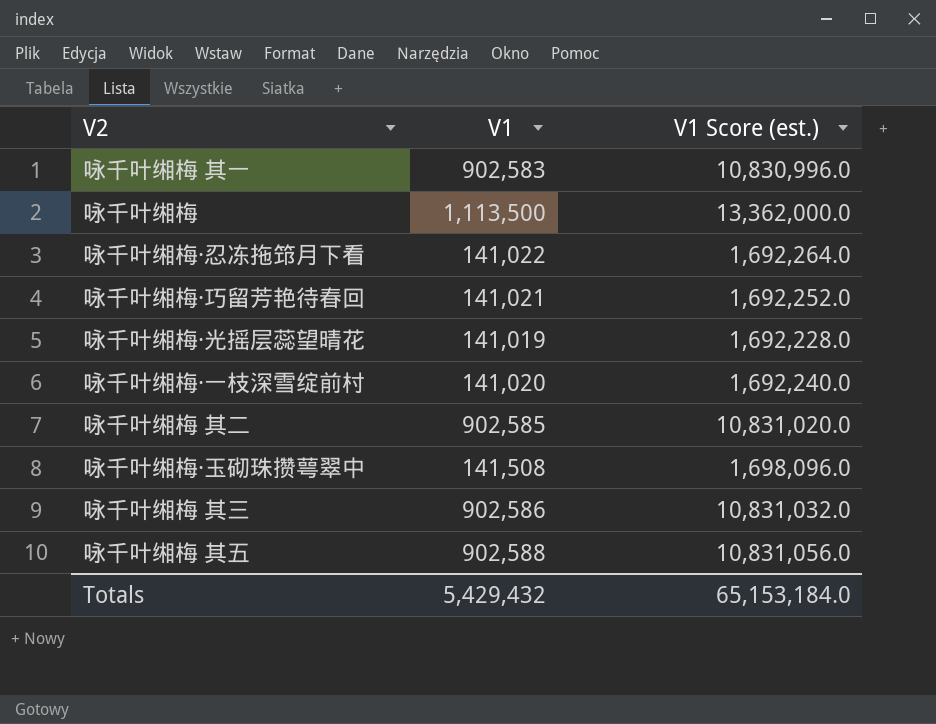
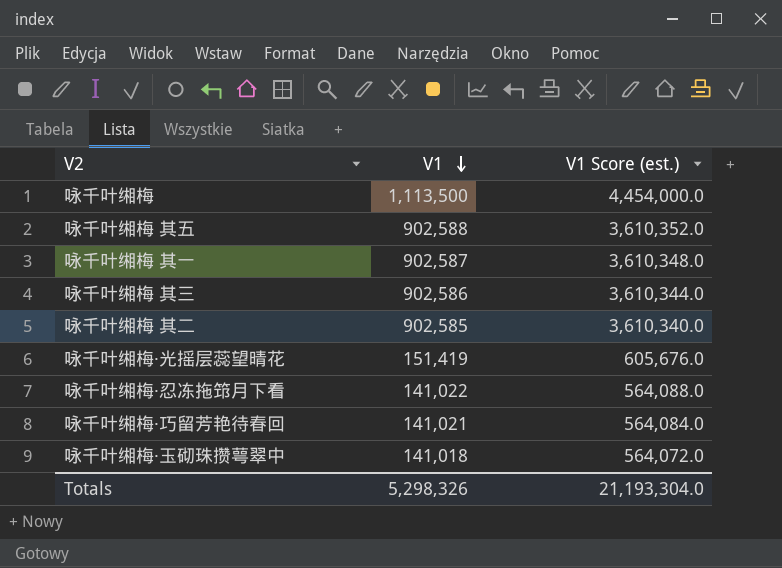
row order: none -> V1 descending
column V1 Score (est.) | formula: [V1] * 12 -> [V1] * 4
row 咏千叶缃梅·一枝深雪绽前村: 141,020 | 1,692,240.0 -> none
咏千叶缃梅 其一 | V1: 902,583 -> 902,587
咏千叶缃梅·光摇层蕊望晴花 | V1: 141,019 -> 151,419
咏千叶缃梅·玉砌珠攒萼翠中 | V1: 141,508 -> 141,018
Totals | V1: 5,429,432 -> 5,298,326
Totals | V1 Score (est.): 65,153,184.0 -> 21,193,304.0

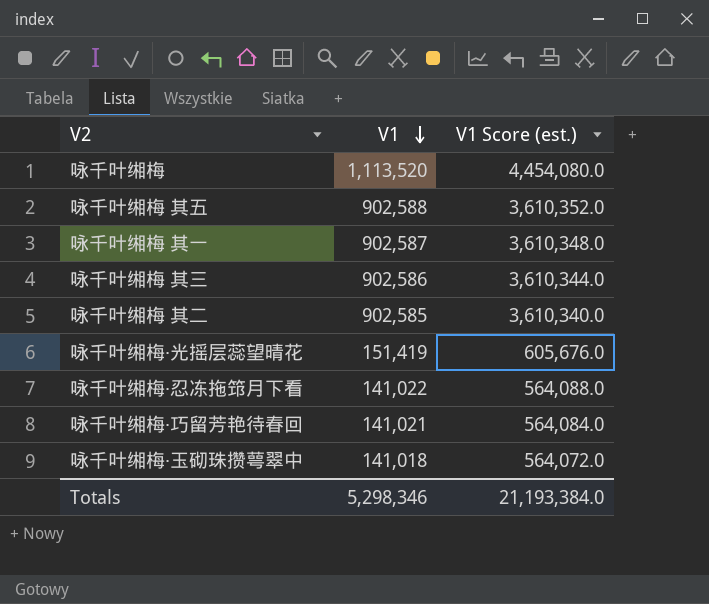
咏千叶缃梅 | V1: 1,113,500 -> 1,113,520
咏千叶缃梅 | V1 Score (est.): 4,454,000.0 -> 4,454,080.0
Totals | V1: 5,298,326 -> 5,298,346
Totals | V1 Score (est.): 21,193,304.0 -> 21,193,384.0

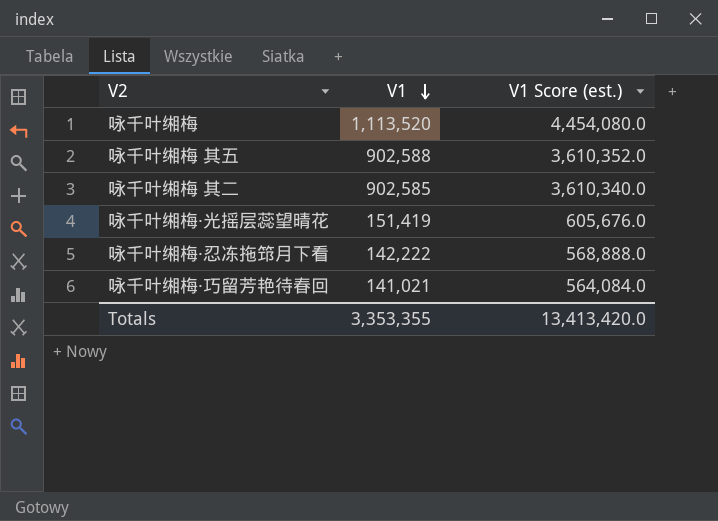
row 咏千叶缃梅 其一: 902,587 | 3,610,348.0 -> none
row 咏千叶缃梅 其三: 902,586 | 3,610,344.0 -> none
row 咏千叶缃梅·玉砌珠攒萼翠中: 141,018 | 564,072.0 -> none
咏千叶缃梅·忍冻拖筇月下看 | V1: 141,022 -> 142,222
咏千叶缃梅·忍冻拖筇月下看 | V1 Score (est.): 564,088.0 -> 568,888.0
Totals | V1: 5,298,346 -> 3,353,355
Totals | V1 Score (est.): 21,193,384.0 -> 13,413,420.0

